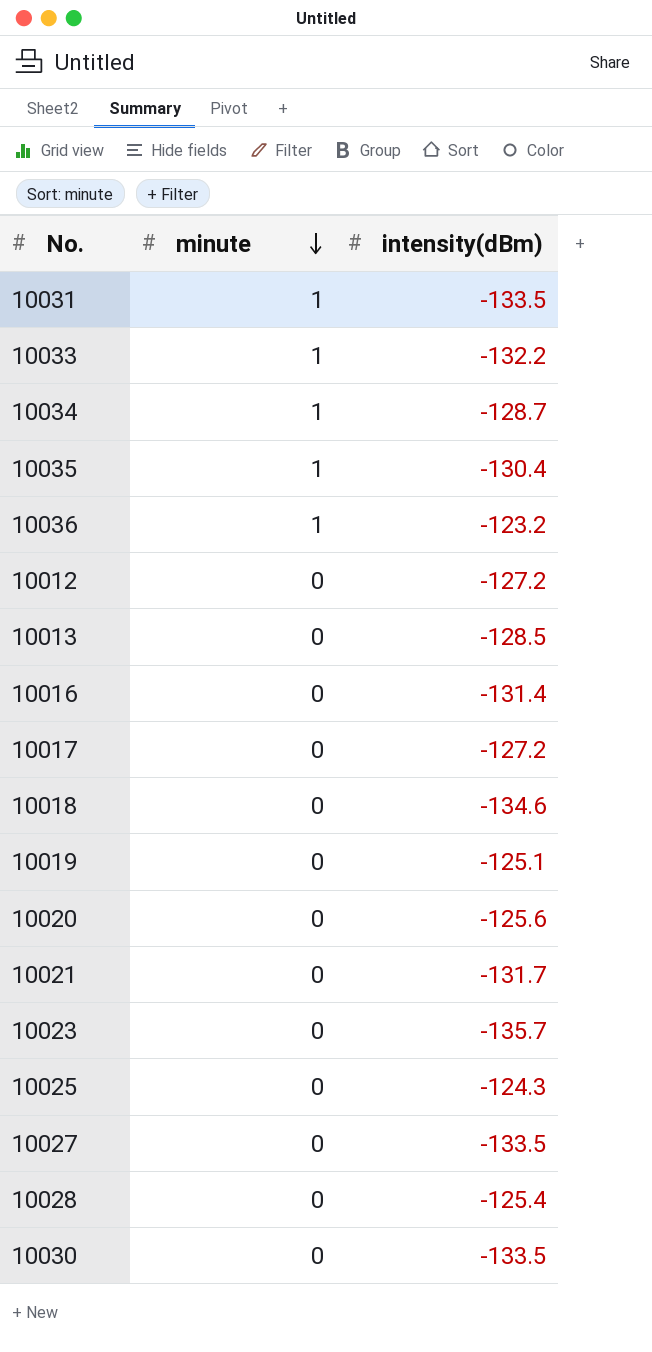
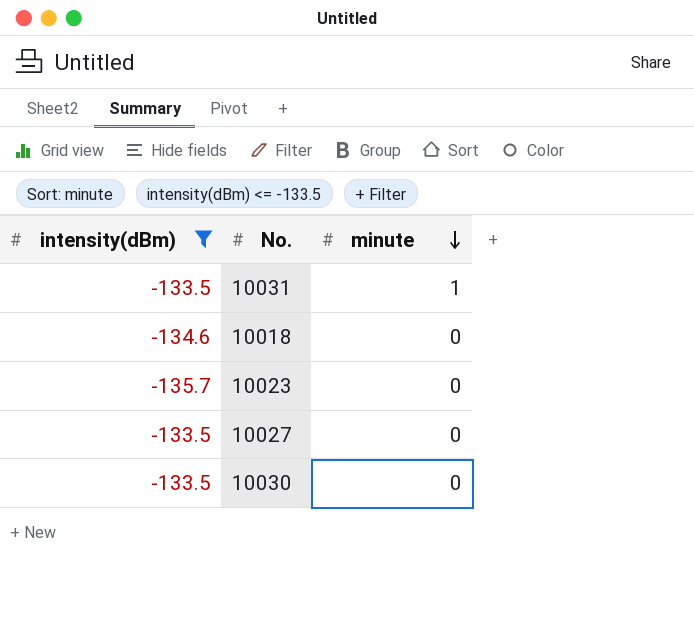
filter: none -> intensity(dBm) <= -133.5
column intensity(dBm) | position: 3 -> 1

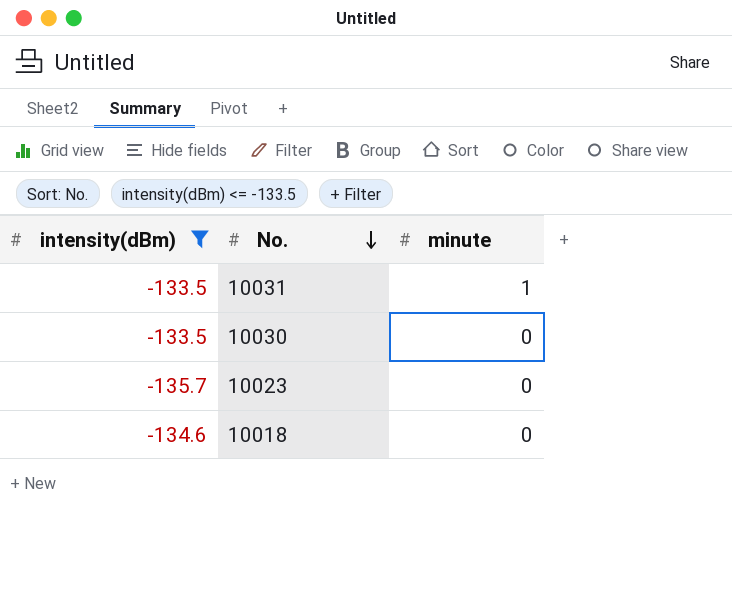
row order: minute descending -> No. descending
row 10027: -133.5 | 0 -> none

